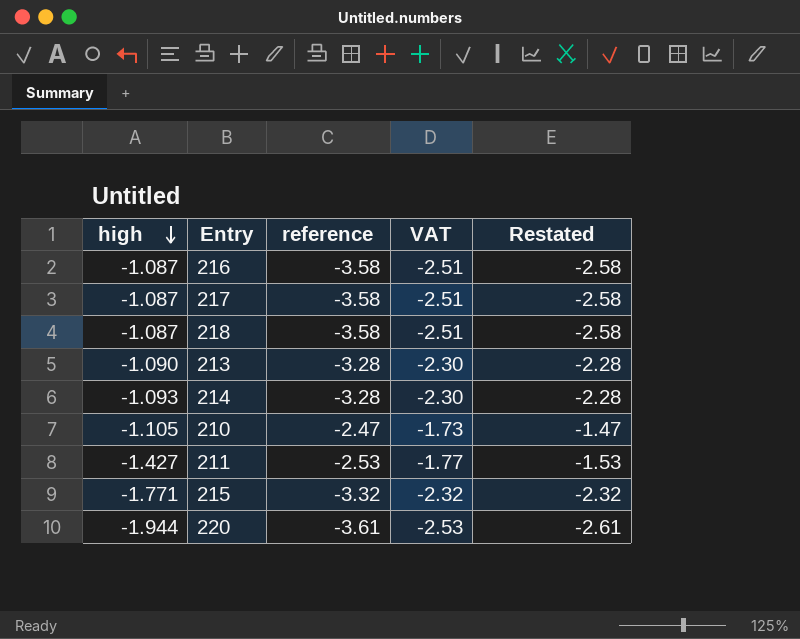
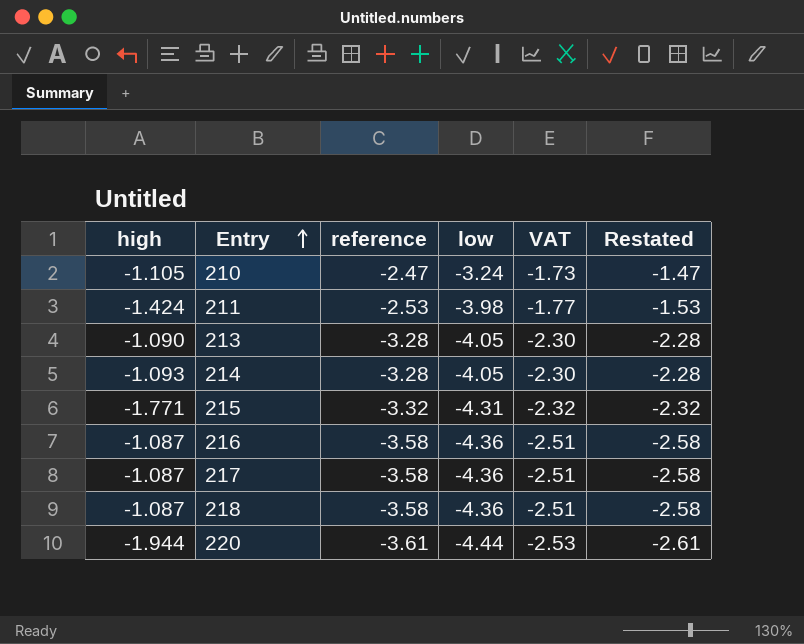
row order: high descending -> Entry ascending
column low | position: none -> 4
211 | high: -1.427 -> -1.424

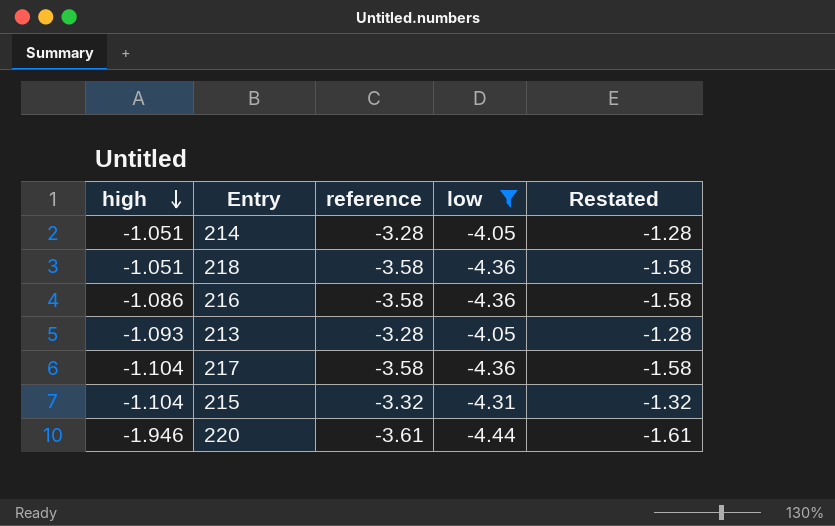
filter: none -> low <= -4.05
row order: Entry ascending -> high descending
column VAT | formula: [reference] * 0.7 -> none
column Restated | formula: [reference] + 1 -> [reference] + 2
214 | high: -1.093 -> -1.051
218 | high: -1.087 -> -1.051
216 | high: -1.087 -> -1.086
213 | high: -1.090 -> -1.093
217 | high: -1.087 -> -1.104
215 | high: -1.771 -> -1.104
220 | high: -1.944 -> -1.946

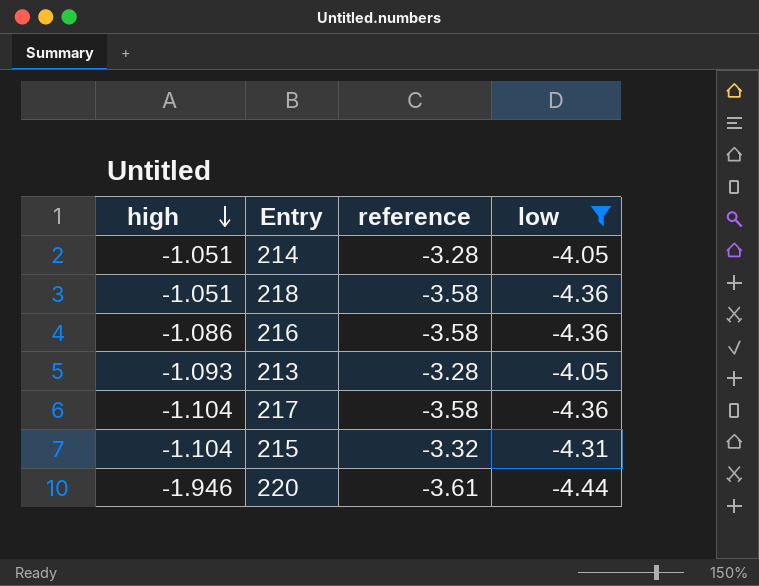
column Restated | formula: [reference] + 2 -> none

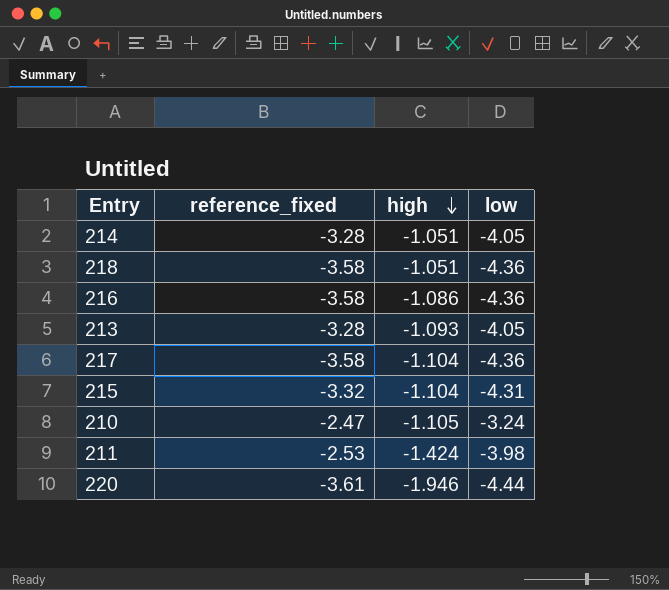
filter: low <= -4.05 -> none
column name: reference -> reference_fixed
column high | position: 1 -> 3

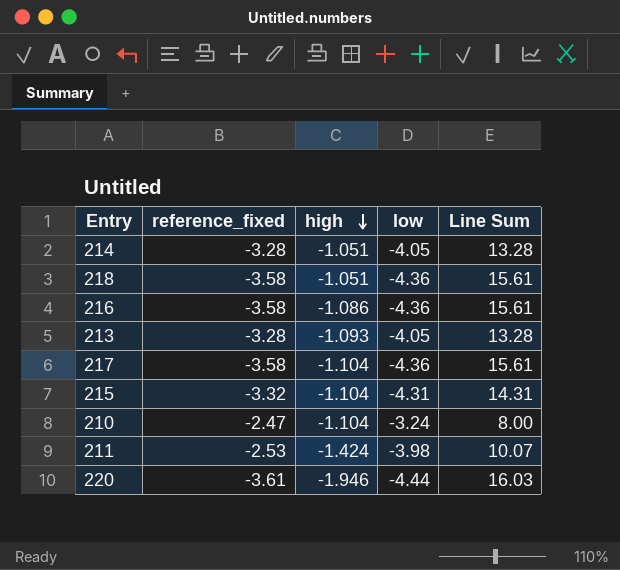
column Line Sum | formula: none -> [reference_fixed] * [low]
210 | high: -1.105 -> -1.104

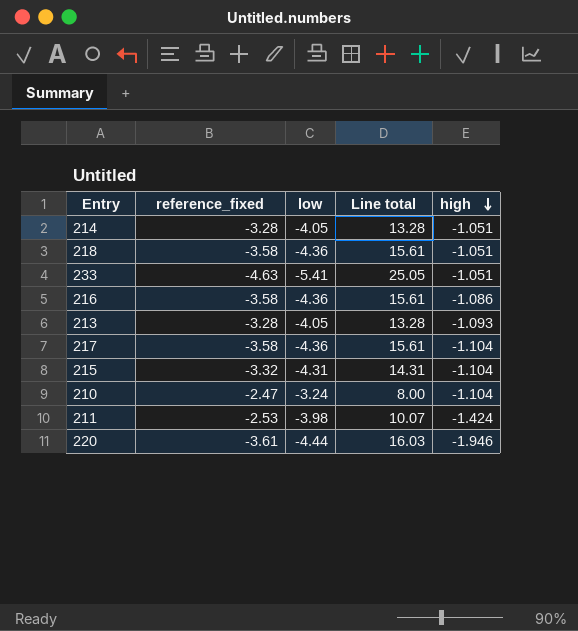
column name: Line Sum -> Line total
column high | position: 3 -> 5
row 233: none -> -4.63 | -5.41 | 25.05 | -1.051

